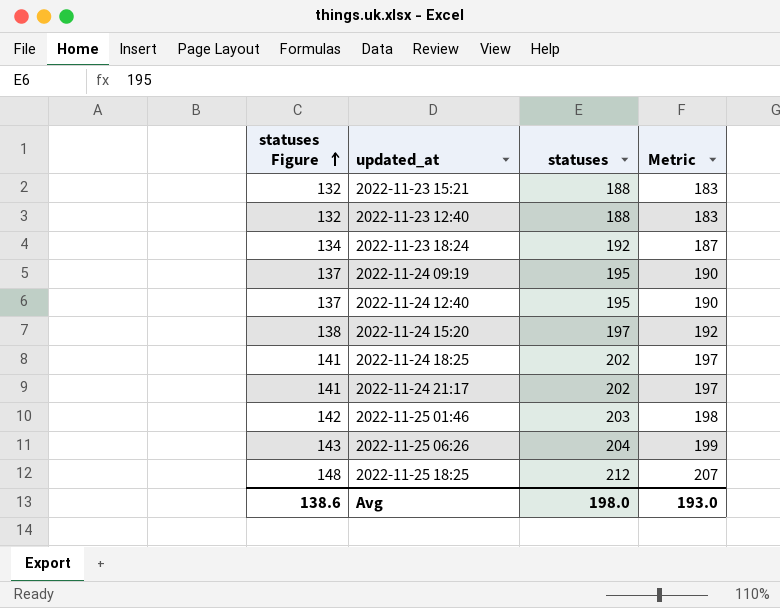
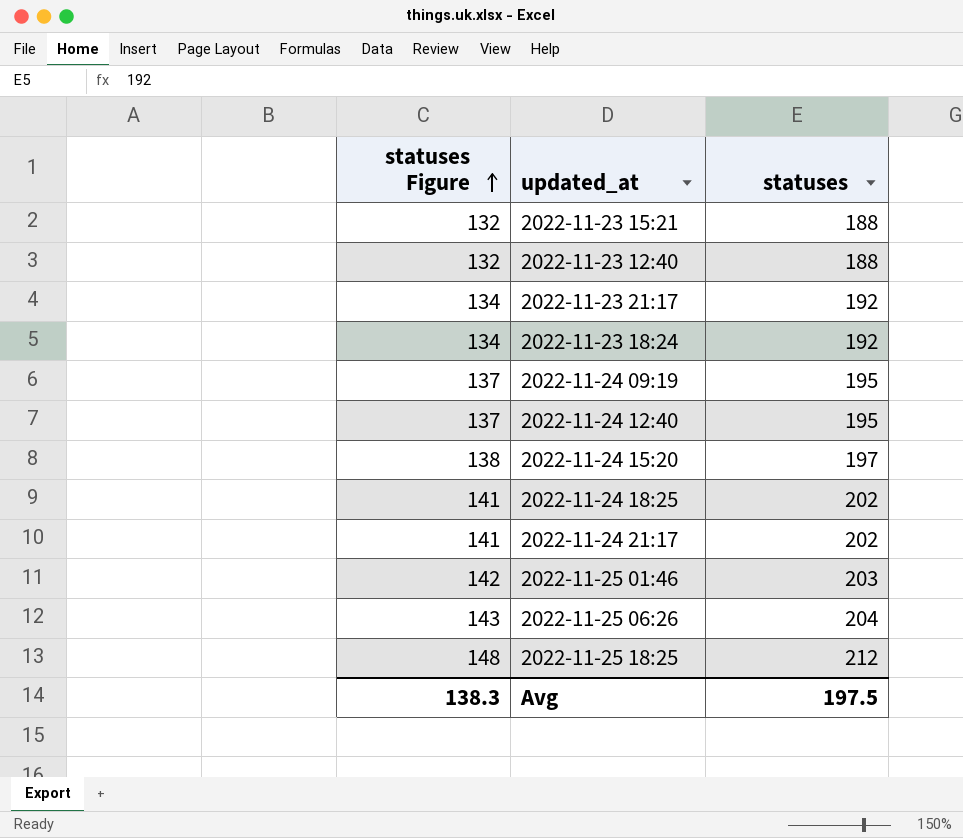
column Metric | formula: [statuses] - 5 -> none
row 2022-11-23 21:17: none -> 134 | 192
Avg | statuses Figure: 138.6 -> 138.3
Avg | statuses: 198.0 -> 197.5

